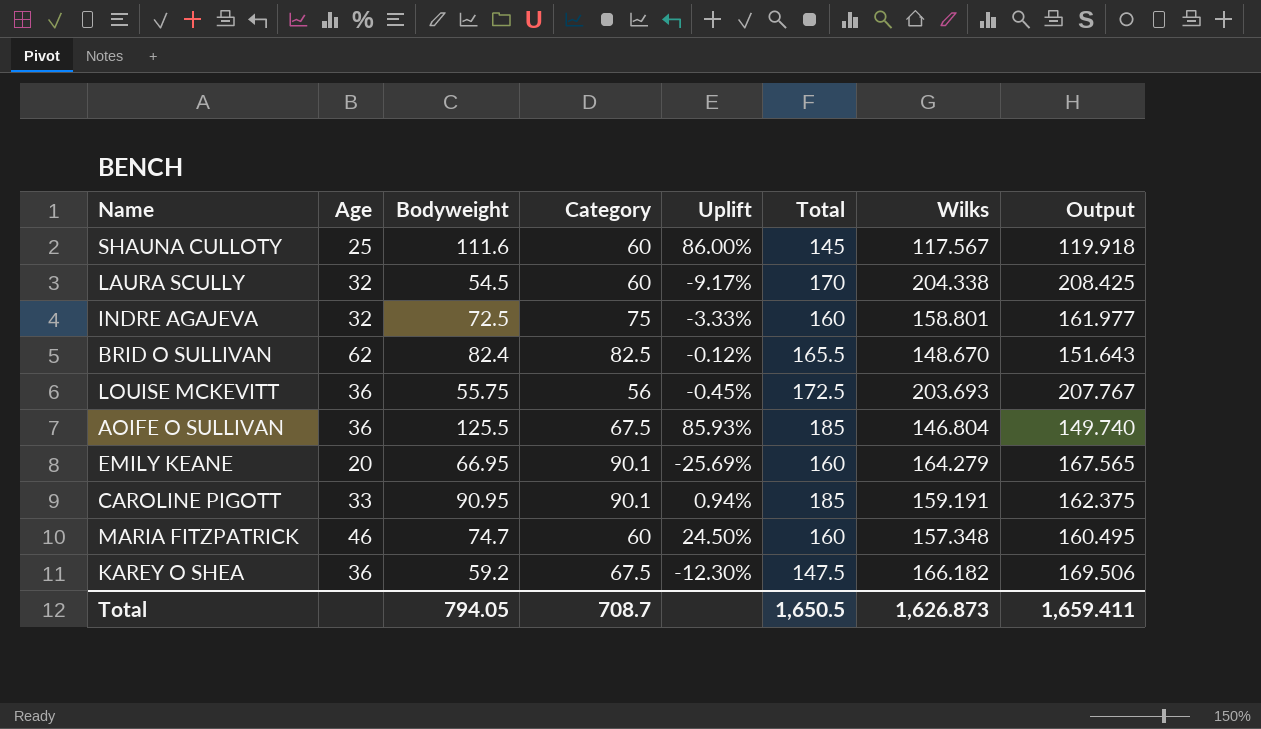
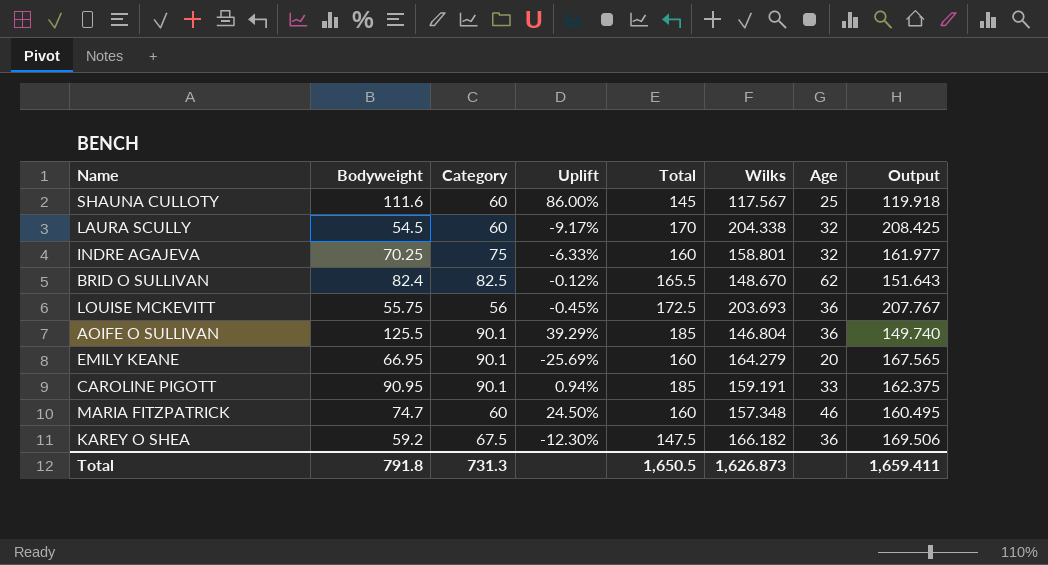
column Age | position: 2 -> 7
INDRE AGAJEVA | Bodyweight: 72.5 -> 70.25
INDRE AGAJEVA | Uplift: -3.33% -> -6.33%
AOIFE O SULLIVAN | Category: 67.5 -> 90.1
AOIFE O SULLIVAN | Uplift: 85.93% -> 39.29%
Total | Bodyweight: 794.05 -> 791.8
Total | Category: 708.7 -> 731.3

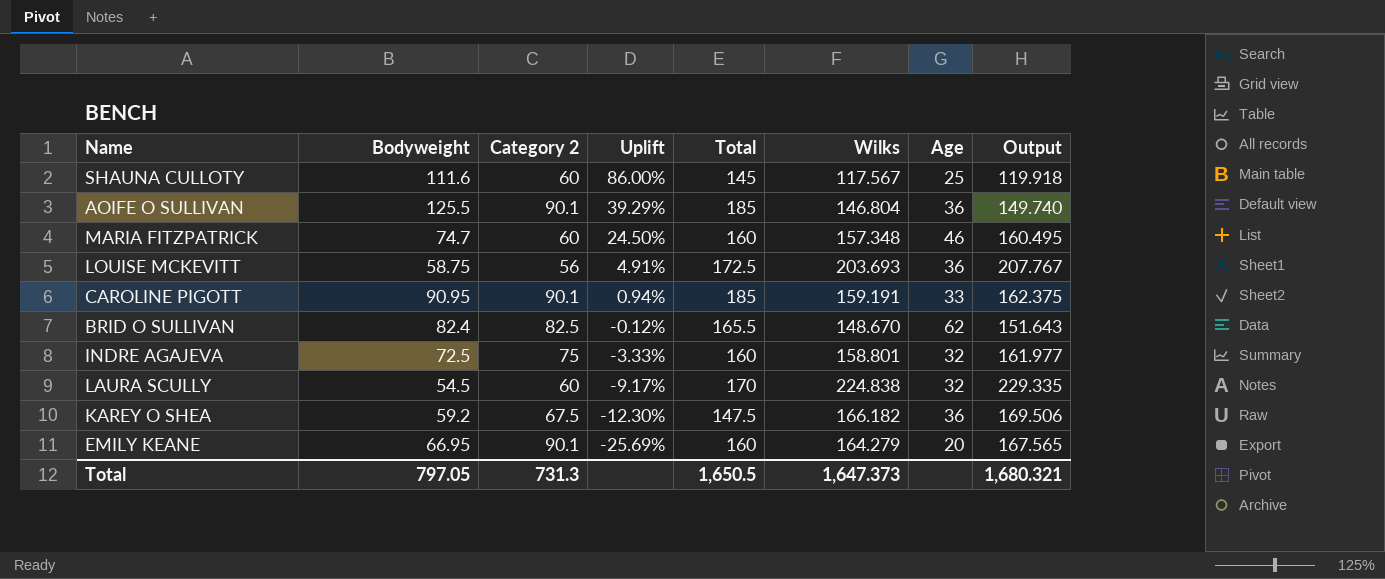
row order: none -> Uplift descending
column name: Category -> Category 2
LOUISE MCKEVITT | Bodyweight: 55.75 -> 58.75
LOUISE MCKEVITT | Uplift: -0.45% -> 4.91%
INDRE AGAJEVA | Bodyweight: 70.25 -> 72.5
INDRE AGAJEVA | Uplift: -6.33% -> -3.33%
LAURA SCULLY | Wilks: 204.338 -> 224.838
LAURA SCULLY | Output: 208.425 -> 229.335
Total | Bodyweight: 791.8 -> 797.05
Total | Wilks: 1,626.873 -> 1,647.373
Total | Output: 1,659.411 -> 1,680.321

